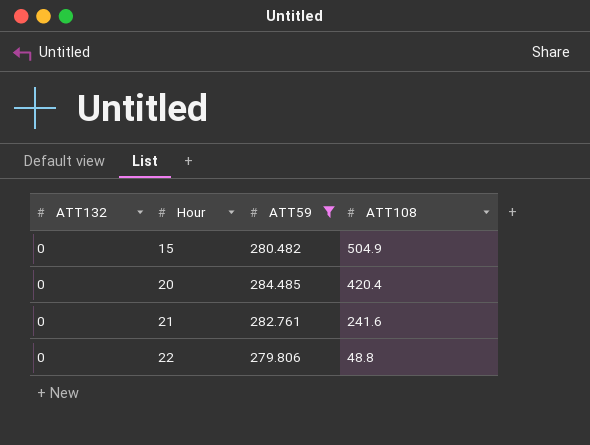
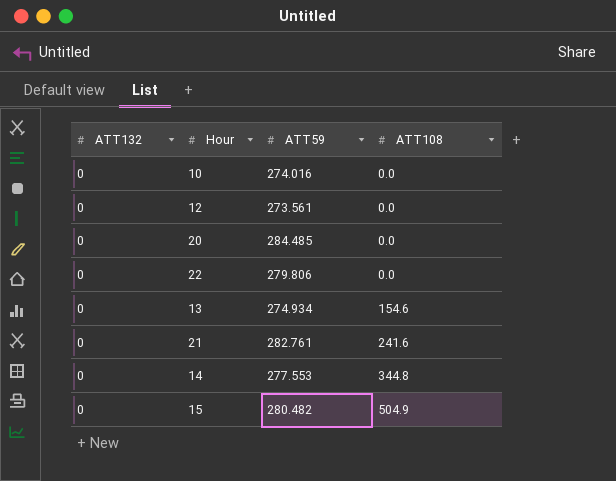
filter: ATT59 >= 279.806 -> none
row order: Hour ascending -> ATT108 ascending
20 | ATT108: 420.4 -> 0.0
22 | ATT108: 48.8 -> 0.0

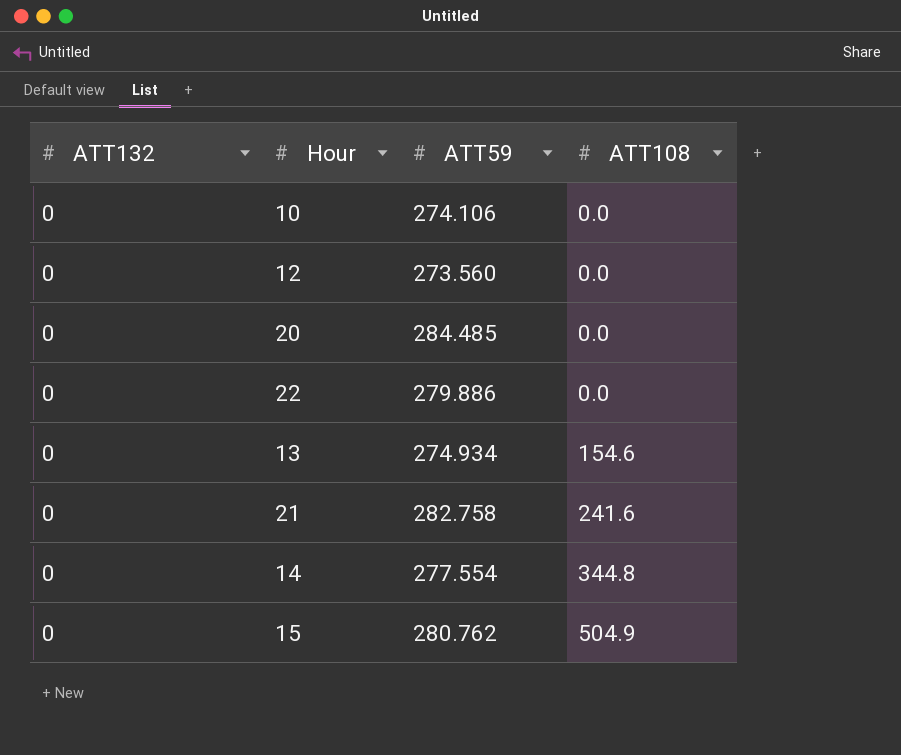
10 | ATT59: 274.016 -> 274.106
12 | ATT59: 273.561 -> 273.560
22 | ATT59: 279.806 -> 279.886
21 | ATT59: 282.761 -> 282.758
14 | ATT59: 277.553 -> 277.554
15 | ATT59: 280.482 -> 280.762

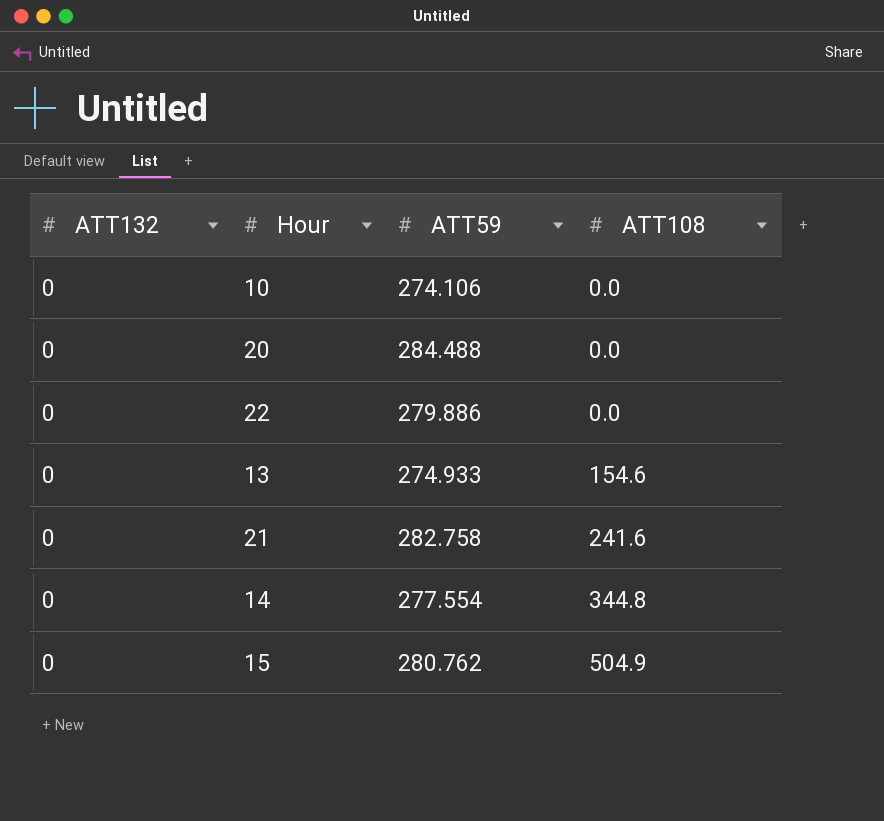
row 12: 0 | 273.560 | 0.0 -> none
20 | ATT59: 284.485 -> 284.488
13 | ATT59: 274.934 -> 274.933

